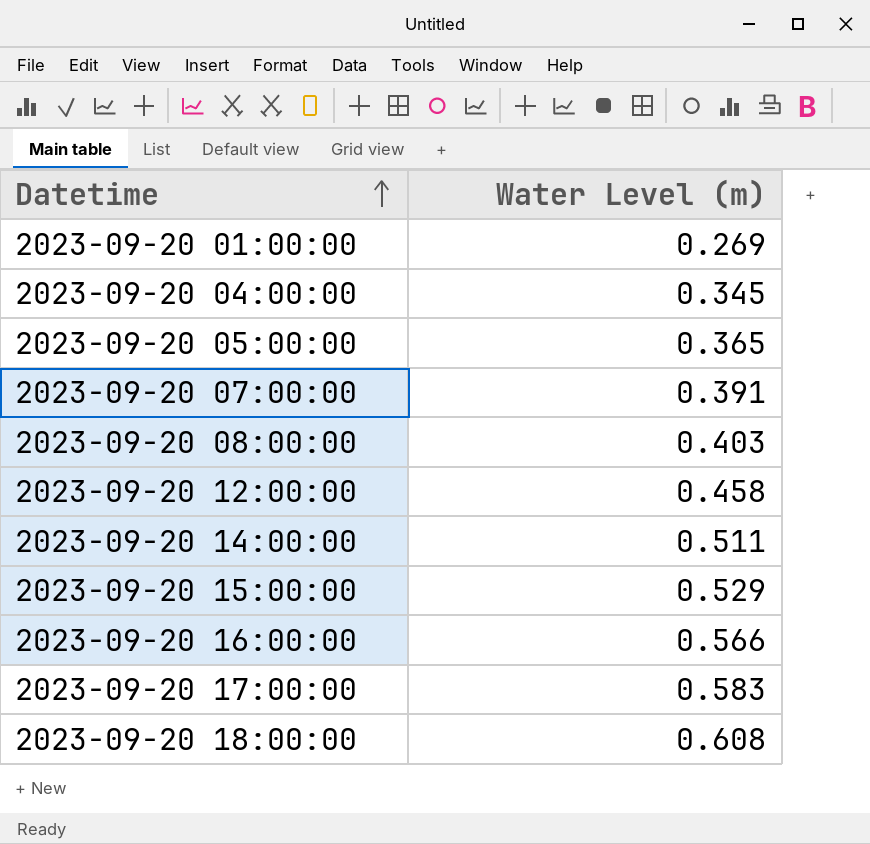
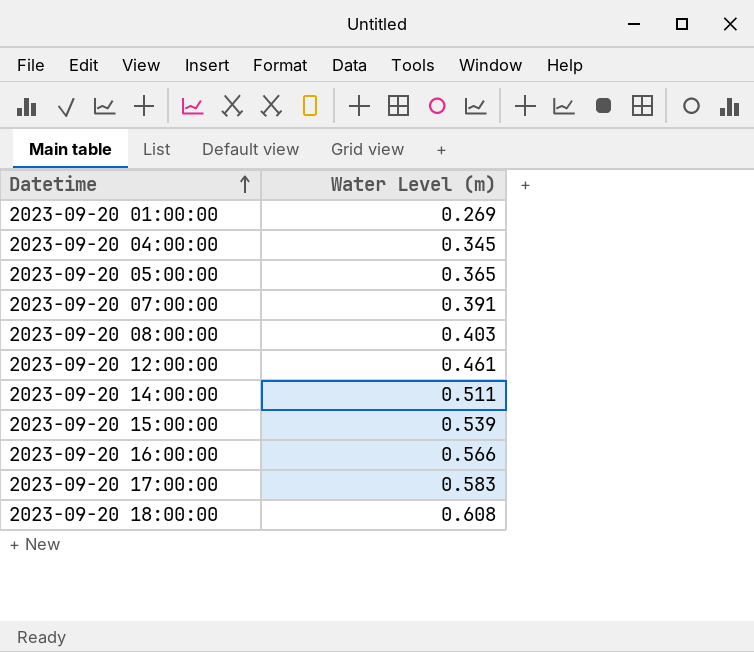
2023-09-20 12:00:00 | Water Level (m): 0.458 -> 0.461
2023-09-20 15:00:00 | Water Level (m): 0.529 -> 0.539

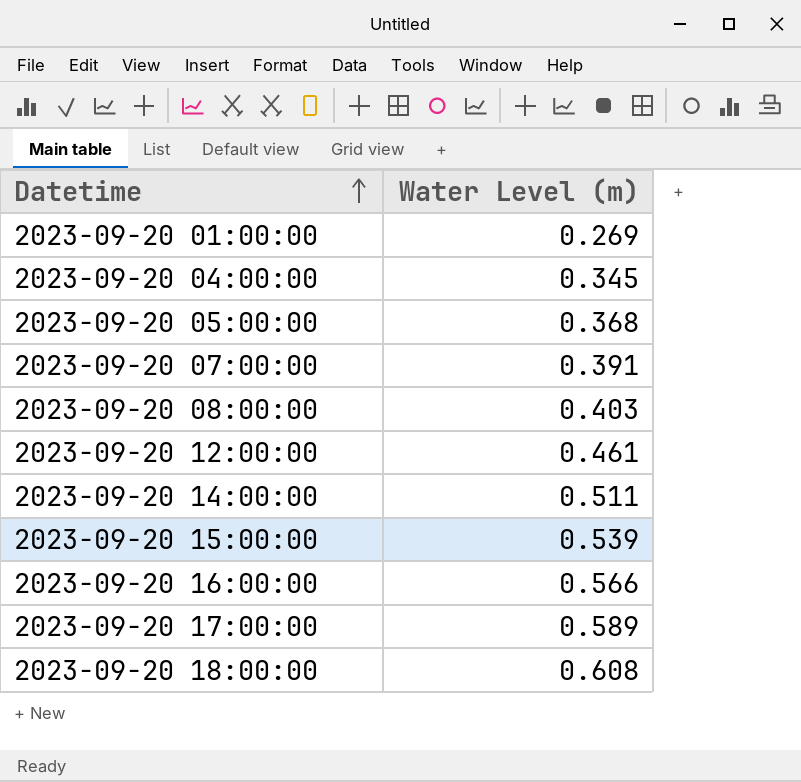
2023-09-20 05:00:00 | Water Level (m): 0.365 -> 0.368
2023-09-20 17:00:00 | Water Level (m): 0.583 -> 0.589

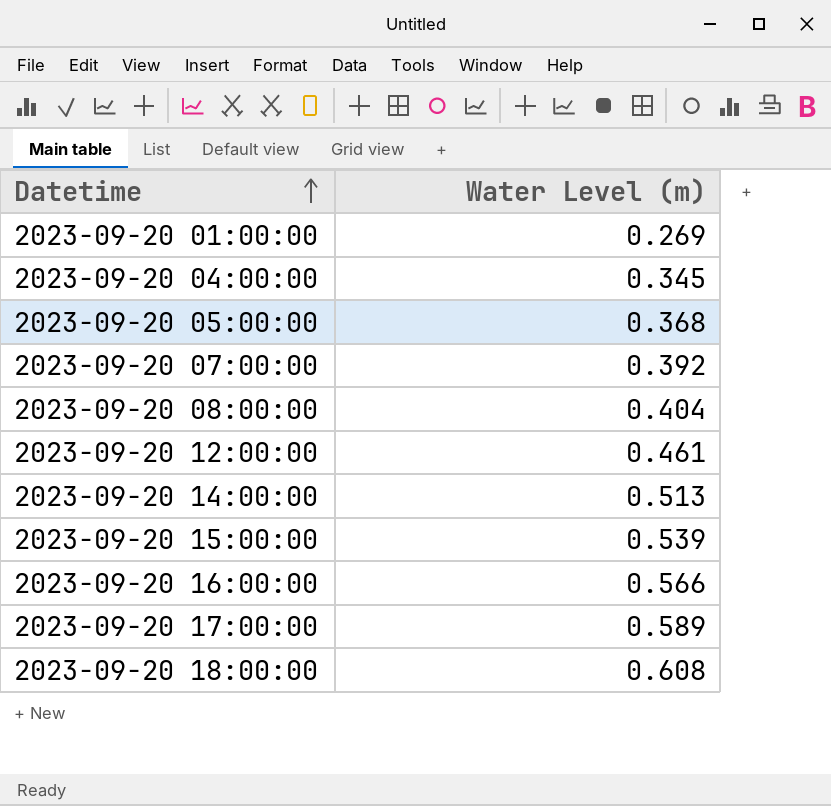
2023-09-20 07:00:00 | Water Level (m): 0.391 -> 0.392
2023-09-20 08:00:00 | Water Level (m): 0.403 -> 0.404
2023-09-20 14:00:00 | Water Level (m): 0.511 -> 0.513

